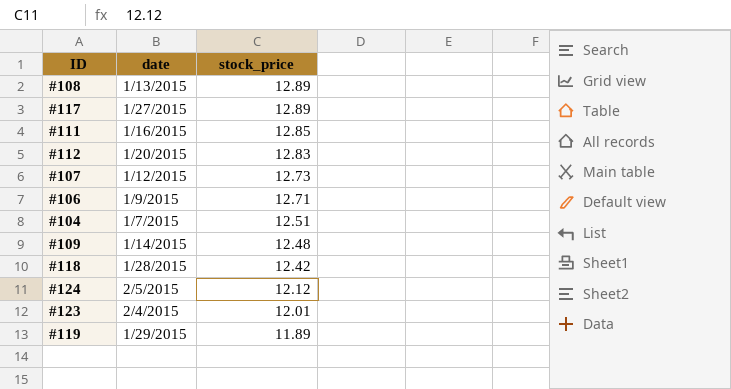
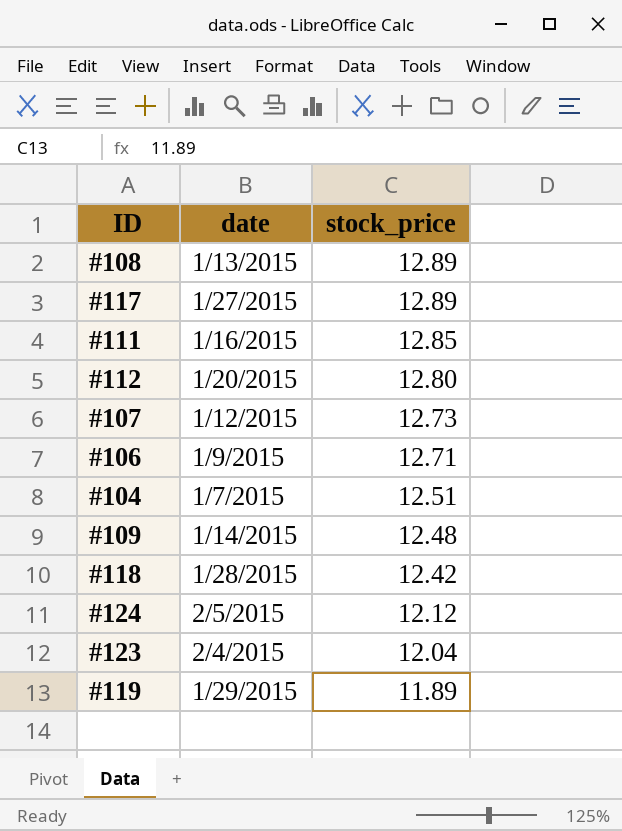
#112 | stock_price: 12.83 -> 12.80
#123 | stock_price: 12.01 -> 12.04

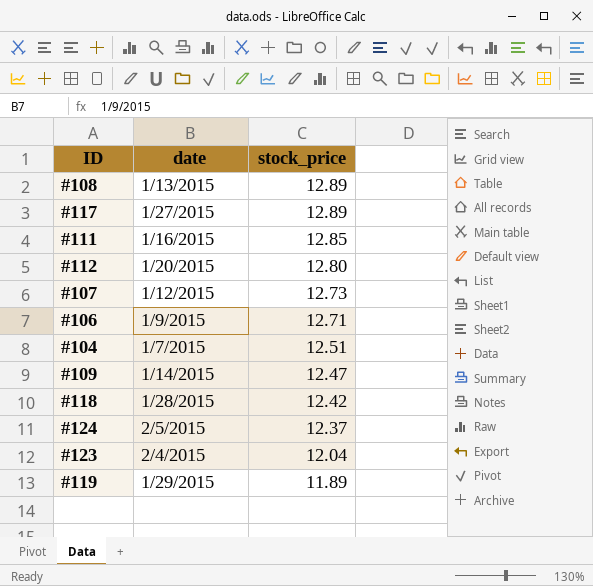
#109 | stock_price: 12.48 -> 12.47
#124 | stock_price: 12.12 -> 12.37

